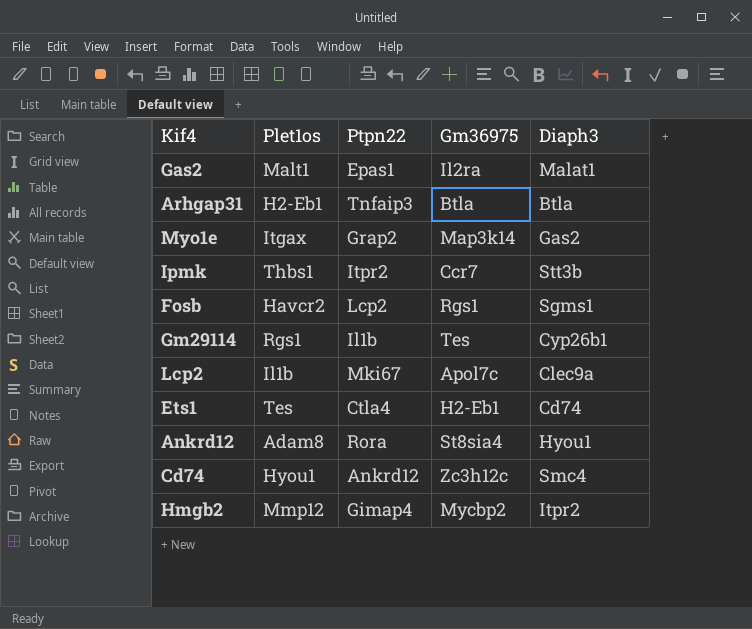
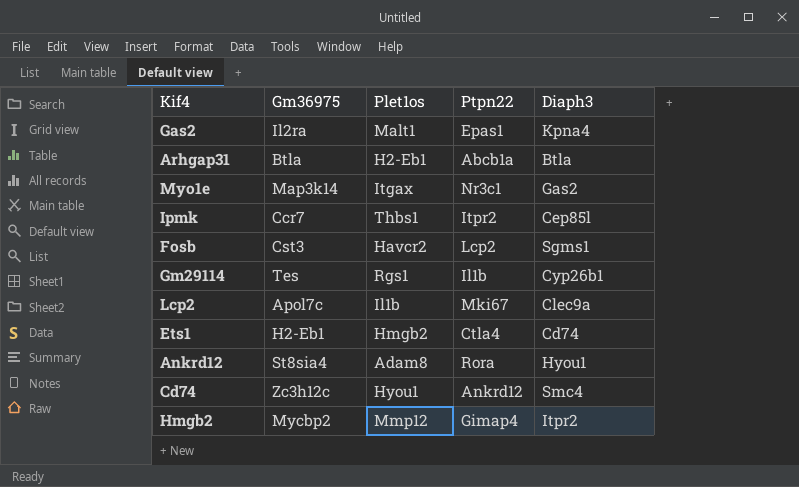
column Gm36975 | position: 4 -> 2
Gas2 | Diaph3: Malat1 -> Kpna4
Arhgap31 | Ptpn22: Tnfaip3 -> Abcb1a
Myo1e | Ptpn22: Grap2 -> Nr3c1
Ipmk | Diaph3: Stt3b -> Cep85l
Fosb | Gm36975: Rgs1 -> Cst3
Ets1 | Plet1os: Tes -> Hmgb2

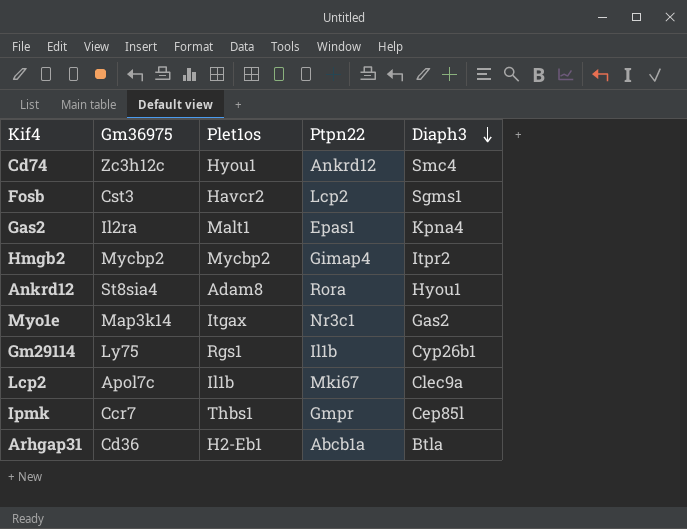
row order: none -> Diaph3 descending
row Ets1: H2-Eb1 | Hmgb2 | Ctla4 | Cd74 -> none
Hmgb2 | Plet1os: Mmp12 -> Mycbp2
Gm29114 | Gm36975: Tes -> Ly75
Ipmk | Ptpn22: Itpr2 -> Gmpr
Arhgap31 | Gm36975: Btla -> Cd36

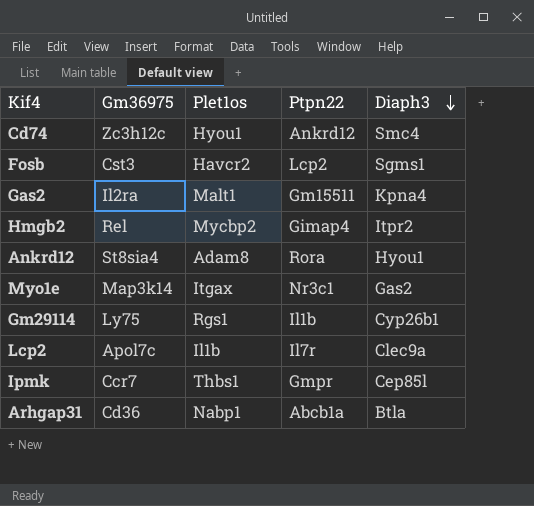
Gas2 | Ptpn22: Epas1 -> Gm15511
Hmgb2 | Gm36975: Mycbp2 -> Rel
Lcp2 | Ptpn22: Mki67 -> Il7r
Arhgap31 | Plet1os: H2-Eb1 -> Nabp1

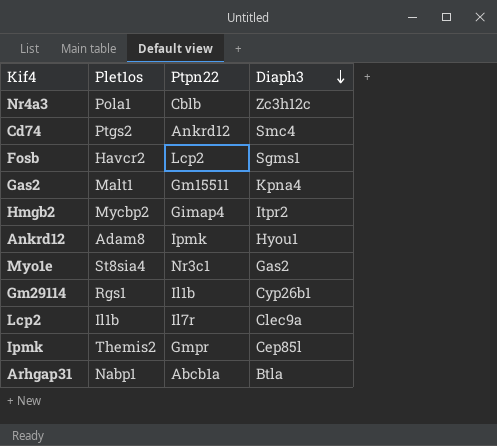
column Gm36975 | position: 2 -> none
row Nr4a3: none -> Pola1 | Cblb | Zc3h12c
Cd74 | Plet1os: Hyou1 -> Ptgs2
Ankrd12 | Ptpn22: Rora -> Ipmk
Myo1e | Plet1os: Itgax -> St8sia4
Ipmk | Plet1os: Thbs1 -> Themis2

